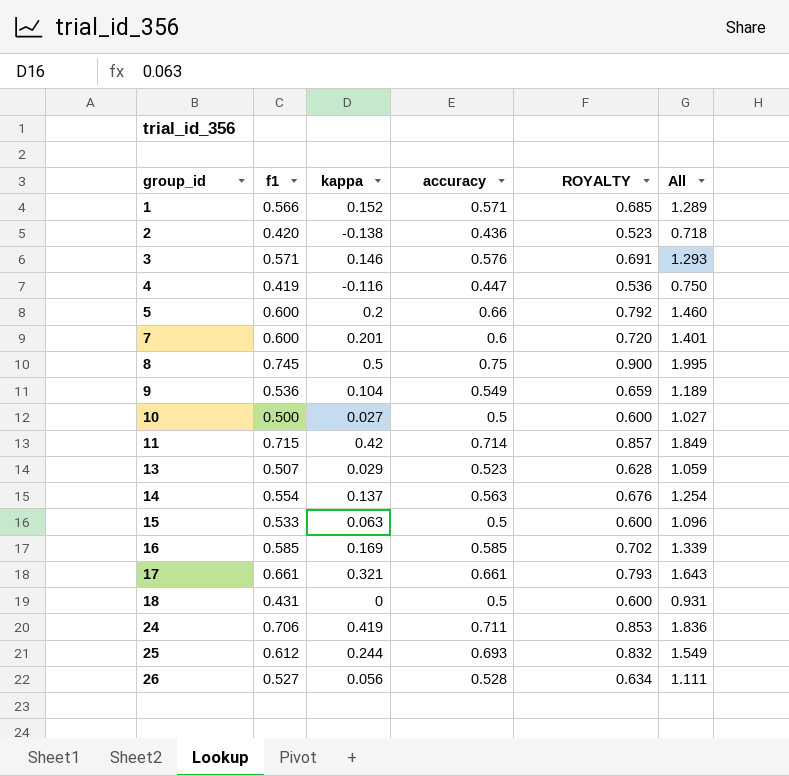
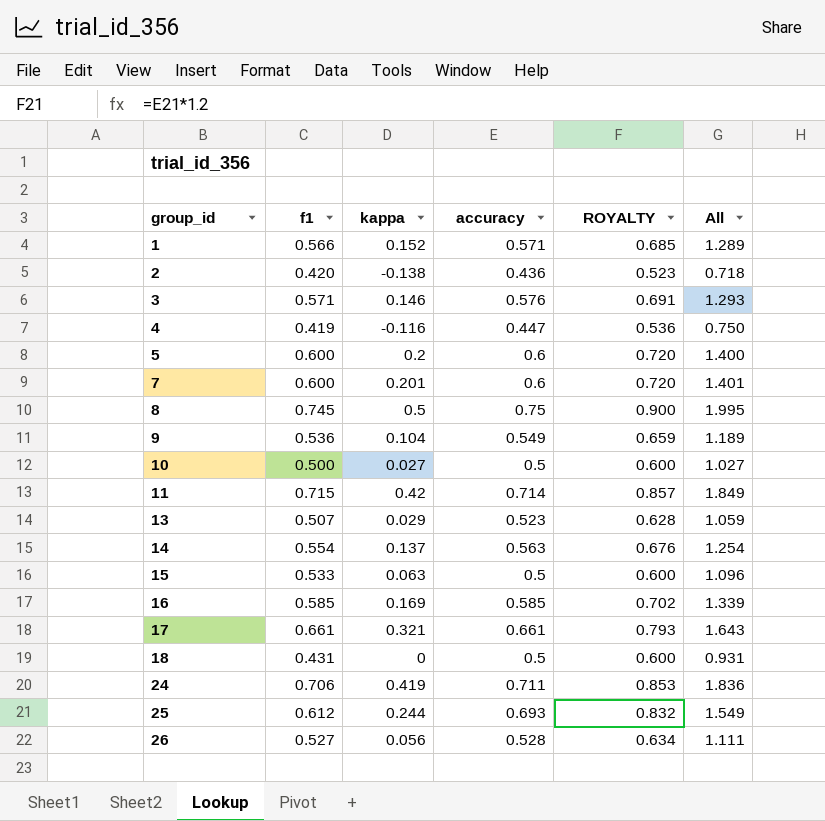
5 | accuracy: 0.66 -> 0.6
5 | ROYALTY: 0.792 -> 0.720
5 | All: 1.460 -> 1.400

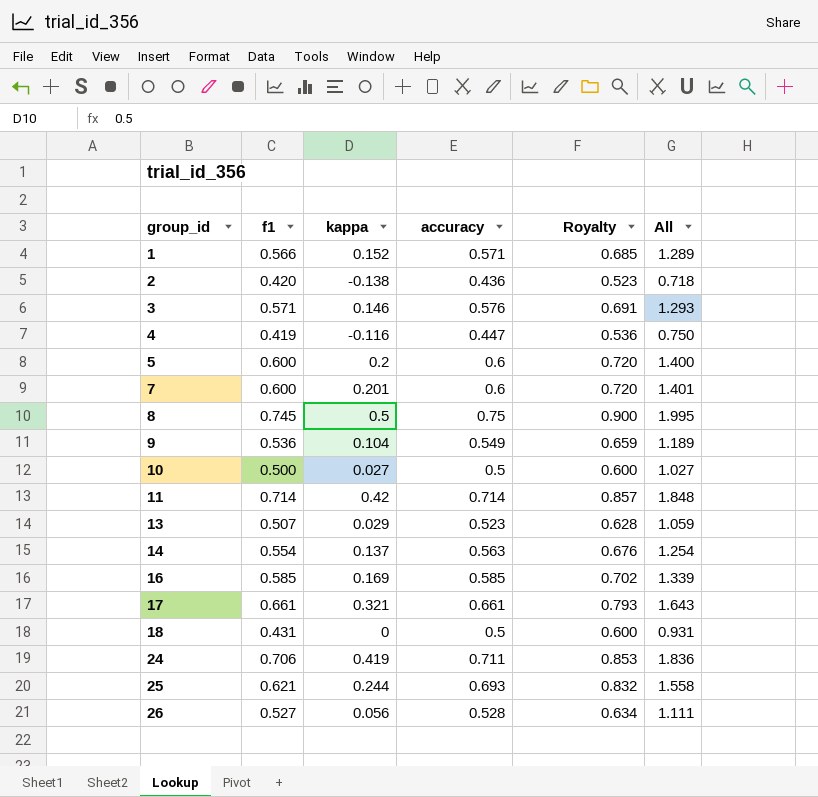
column name: ROYALTY -> Royalty
row 15: 0.533 | 0.063 | 0.5 | 0.600 | 1.096 -> none
11 | f1: 0.715 -> 0.714
11 | All: 1.849 -> 1.848
25 | f1: 0.612 -> 0.621
25 | All: 1.549 -> 1.558

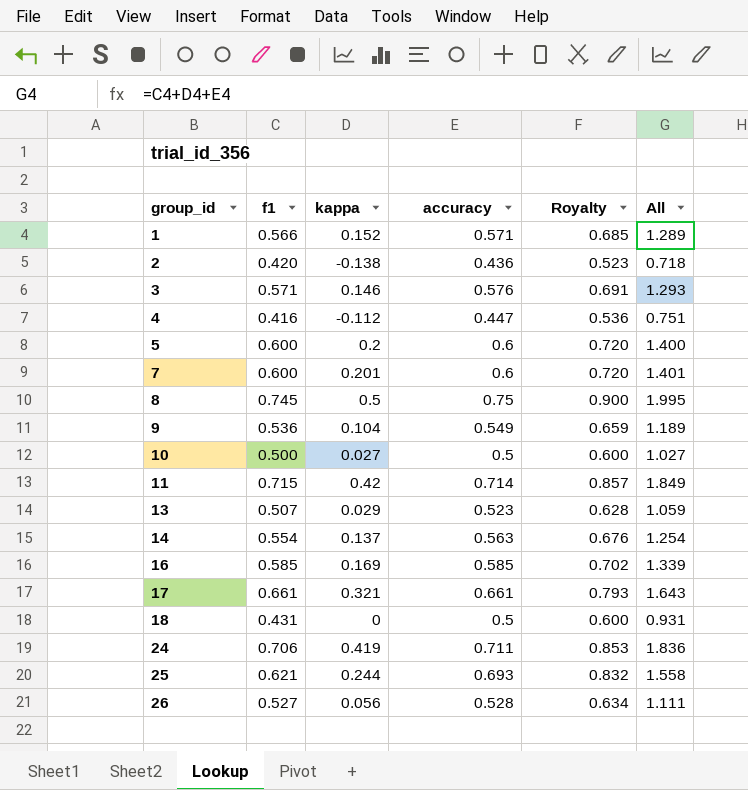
4 | f1: 0.419 -> 0.416
4 | kappa: -0.116 -> -0.112
4 | All: 0.750 -> 0.751
11 | f1: 0.714 -> 0.715
11 | All: 1.848 -> 1.849

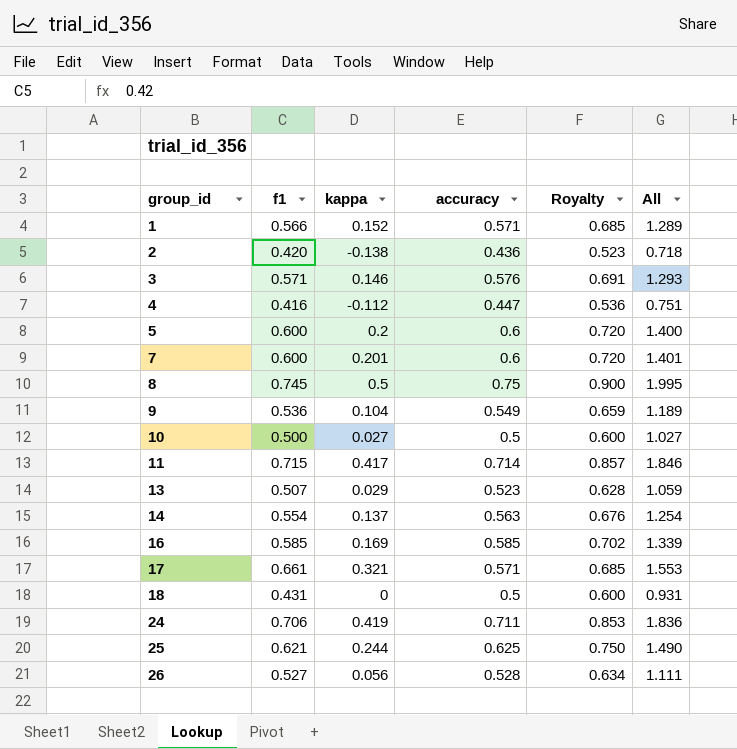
11 | kappa: 0.42 -> 0.417
11 | All: 1.849 -> 1.846
17 | accuracy: 0.661 -> 0.571
17 | Royalty: 0.793 -> 0.685
17 | All: 1.643 -> 1.553
25 | accuracy: 0.693 -> 0.625
25 | Royalty: 0.832 -> 0.750
25 | All: 1.558 -> 1.490

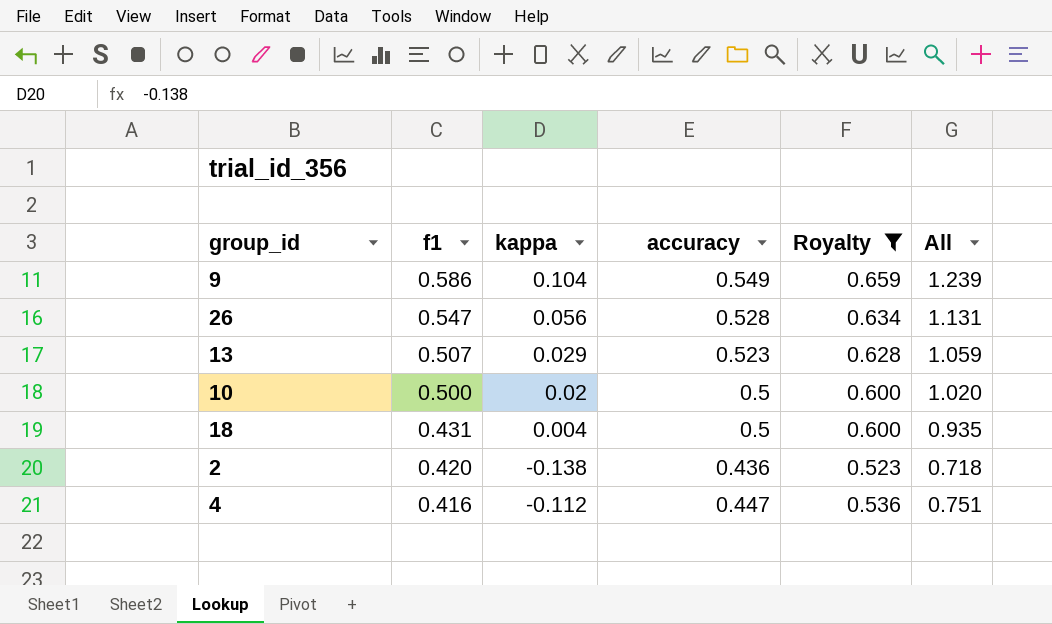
filter: none -> Royalty <= 0.659
row order: group_id ascending -> f1 descending
9 | f1: 0.536 -> 0.586
9 | All: 1.189 -> 1.239
26 | f1: 0.527 -> 0.547
26 | All: 1.111 -> 1.131
10 | kappa: 0.027 -> 0.02
10 | All: 1.027 -> 1.020
18 | kappa: 0 -> 0.004
18 | All: 0.931 -> 0.935

